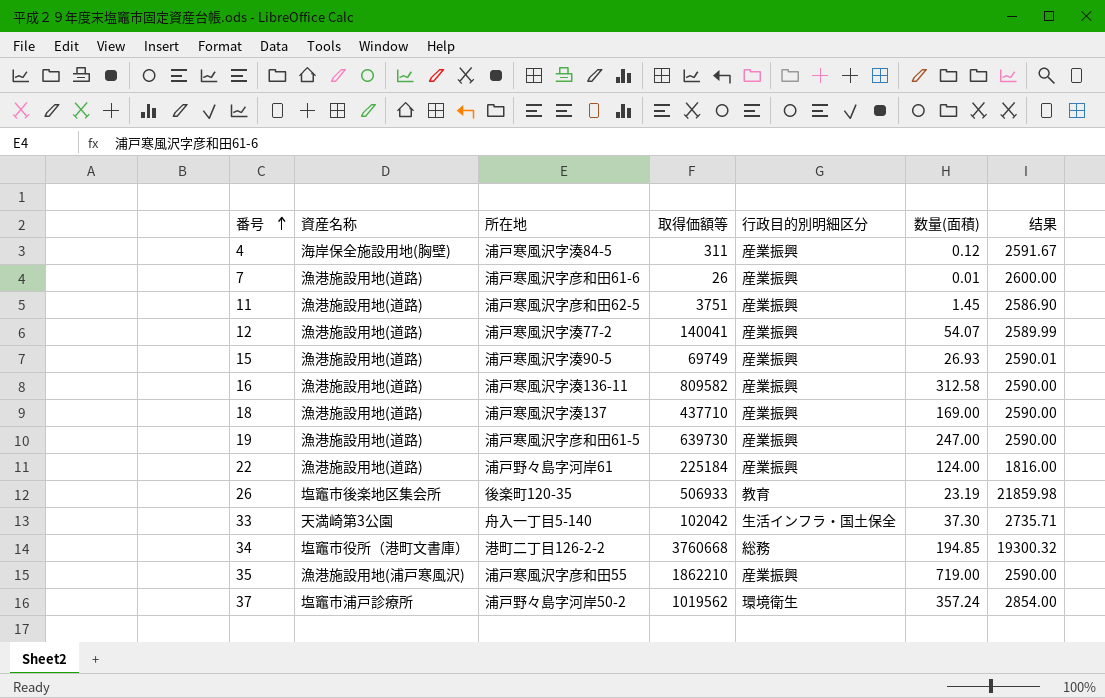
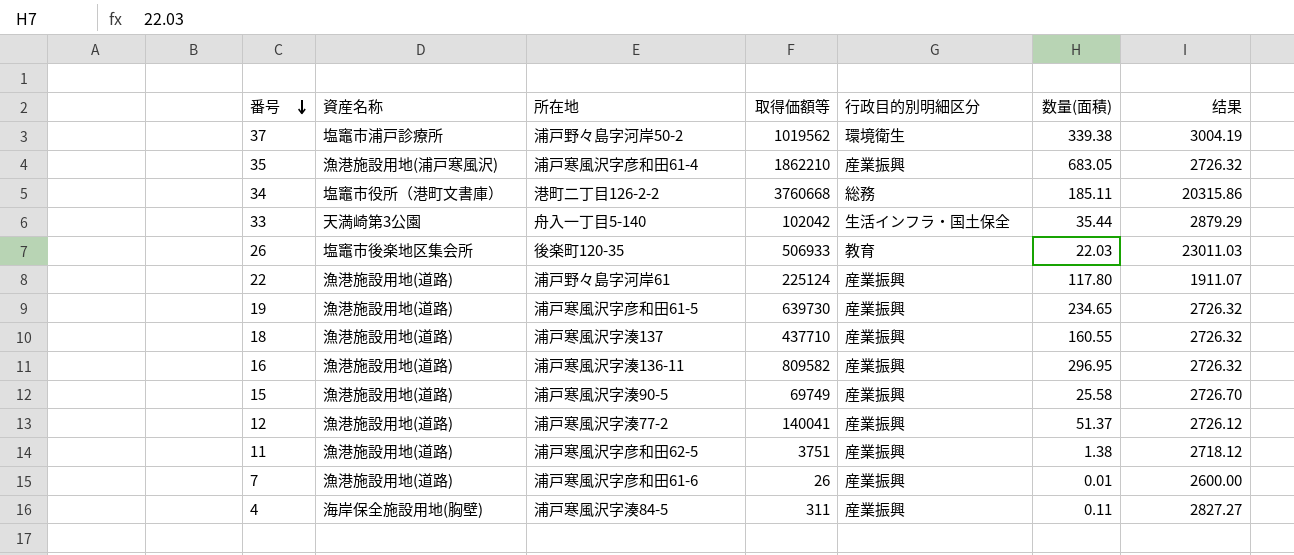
row order: 番号 ascending -> 番号 descending
37 | 数量(面積): 357.24 -> 339.38
37 | 结果: 2854.00 -> 3004.19
35 | 所在地: 浦戸寒風沢字彦和田55 -> 浦戸寒風沢字彦和田61-4
35 | 数量(面積): 719.00 -> 683.05
35 | 结果: 2590.00 -> 2726.32
34 | 数量(面積): 194.85 -> 185.11
34 | 结果: 19300.32 -> 20315.86
33 | 数量(面積): 37.30 -> 35.44
33 | 结果: 2735.71 -> 2879.29
26 | 数量(面積): 23.19 -> 22.03
26 | 结果: 21859.98 -> 23011.03
22 | 取得価額等: 225184 -> 225124
22 | 数量(面積): 124.00 -> 117.80
22 | 结果: 1816.00 -> 1911.07
19 | 数量(面積): 247.00 -> 234.65
19 | 结果: 2590.00 -> 2726.32
18 | 数量(面積): 169.00 -> 160.55
18 | 结果: 2590.00 -> 2726.32
16 | 数量(面積): 312.58 -> 296.95
16 | 结果: 2590.00 -> 2726.32
15 | 数量(面積): 26.93 -> 25.58
15 | 结果: 2590.01 -> 2726.70
12 | 数量(面積): 54.07 -> 51.37
12 | 结果: 2589.99 -> 2726.12
11 | 数量(面積): 1.45 -> 1.38
11 | 结果: 2586.90 -> 2718.12
4 | 数量(面積): 0.12 -> 0.11
4 | 结果: 2591.67 -> 2827.27

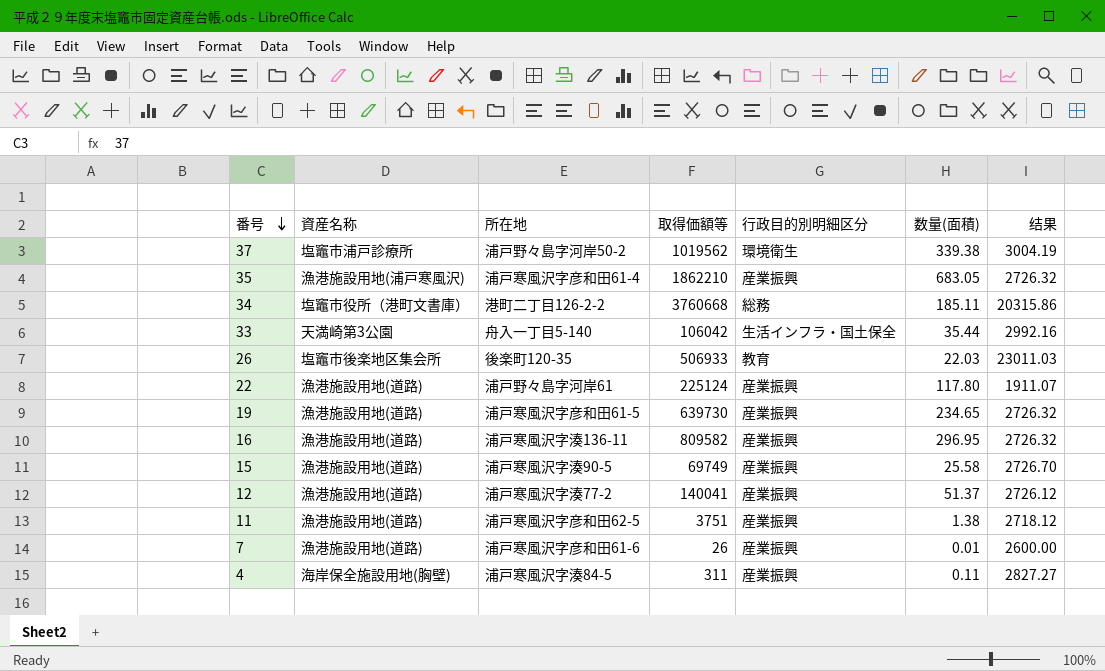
row 18: 漁港施設用地(道路) | 浦戸寒風沢字湊137 | 437710 | 産業振興 | 160.55 | 2726.32 -> none
33 | 取得価額等: 102042 -> 106042
33 | 结果: 2879.29 -> 2992.16

